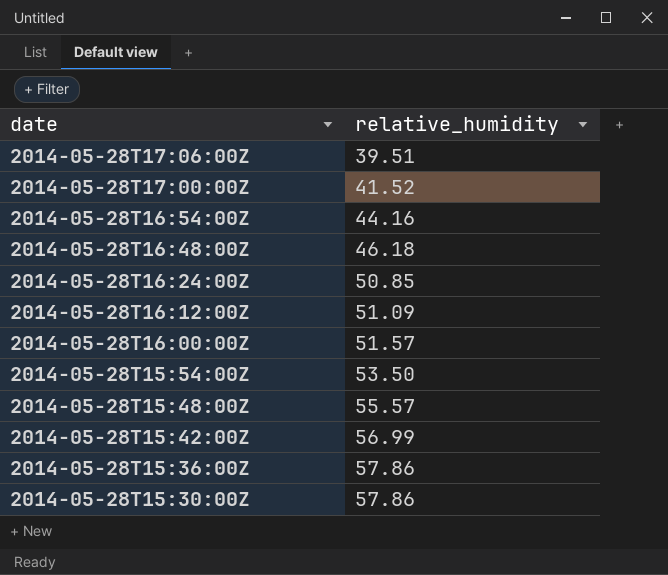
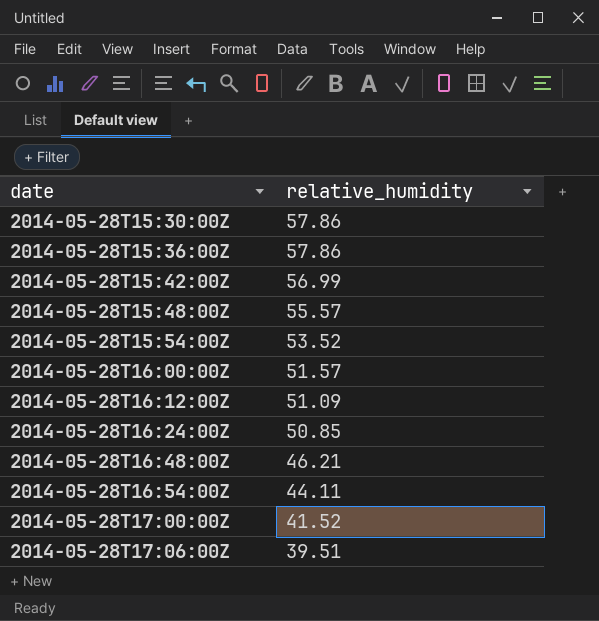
row order: date descending -> date ascending
2014-05-28T15:54:00Z | relative_humidity: 53.50 -> 53.52
2014-05-28T16:48:00Z | relative_humidity: 46.18 -> 46.21
2014-05-28T16:54:00Z | relative_humidity: 44.16 -> 44.11

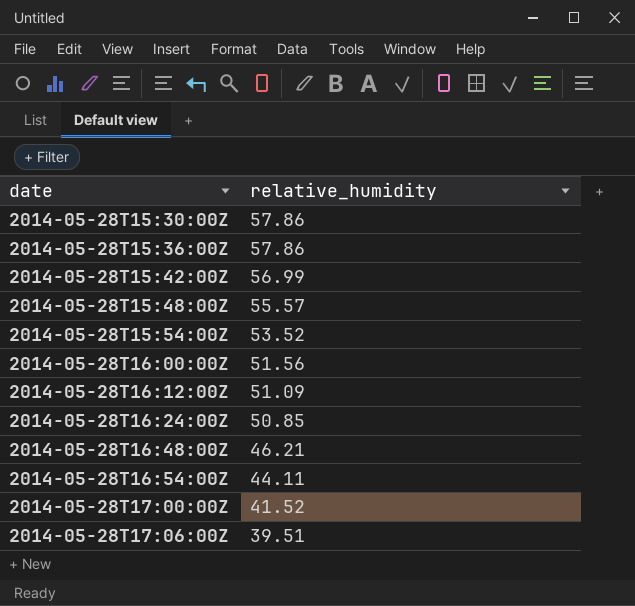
2014-05-28T16:00:00Z | relative_humidity: 51.57 -> 51.56

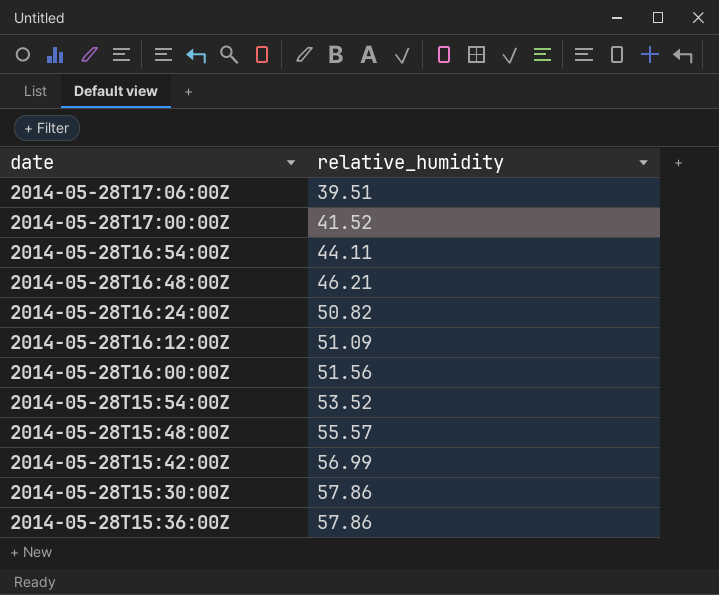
row order: date ascending -> relative_humidity ascending
2014-05-28T16:24:00Z | relative_humidity: 50.85 -> 50.82

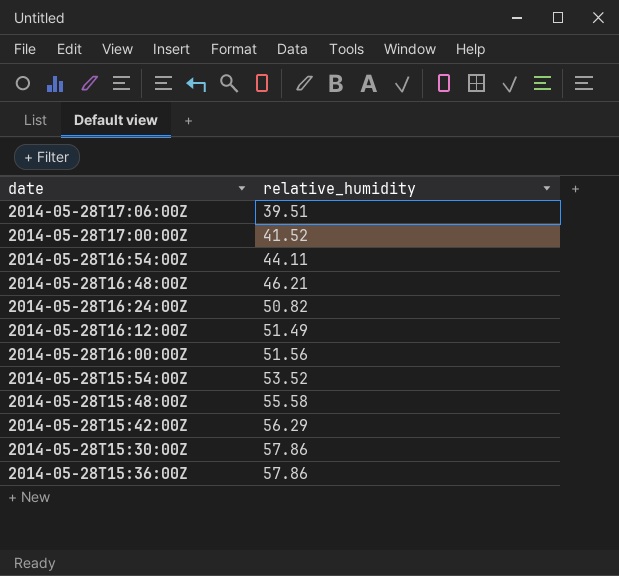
2014-05-28T16:12:00Z | relative_humidity: 51.09 -> 51.49
2014-05-28T15:48:00Z | relative_humidity: 55.57 -> 55.58
2014-05-28T15:42:00Z | relative_humidity: 56.99 -> 56.29

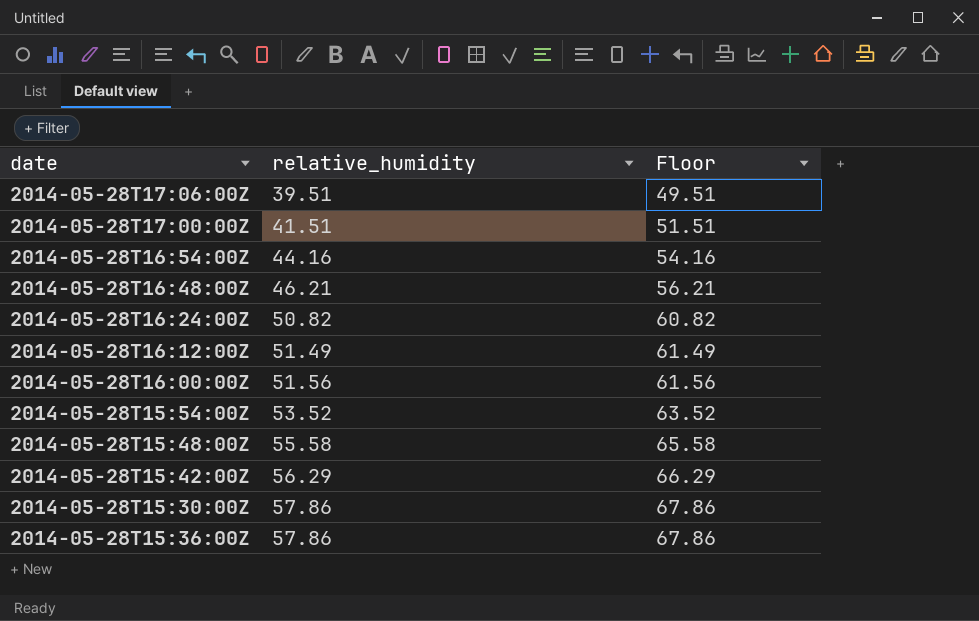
column Floor | formula: none -> [relative_humidity] + 10
2014-05-28T17:00:00Z | relative_humidity: 41.52 -> 41.51
2014-05-28T16:54:00Z | relative_humidity: 44.11 -> 44.16

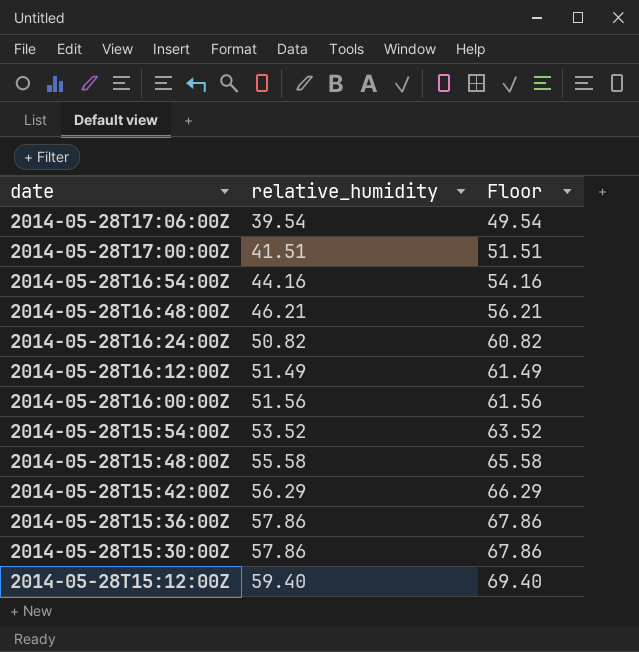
row order: relative_humidity ascending -> date descending
2014-05-28T17:06:00Z | relative_humidity: 39.51 -> 39.54
2014-05-28T17:06:00Z | Floor: 49.51 -> 49.54
row 2014-05-28T15:12:00Z: none -> 59.40 | 69.40

